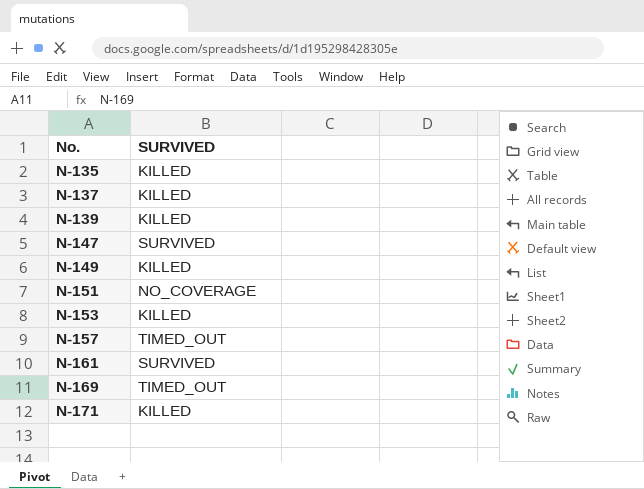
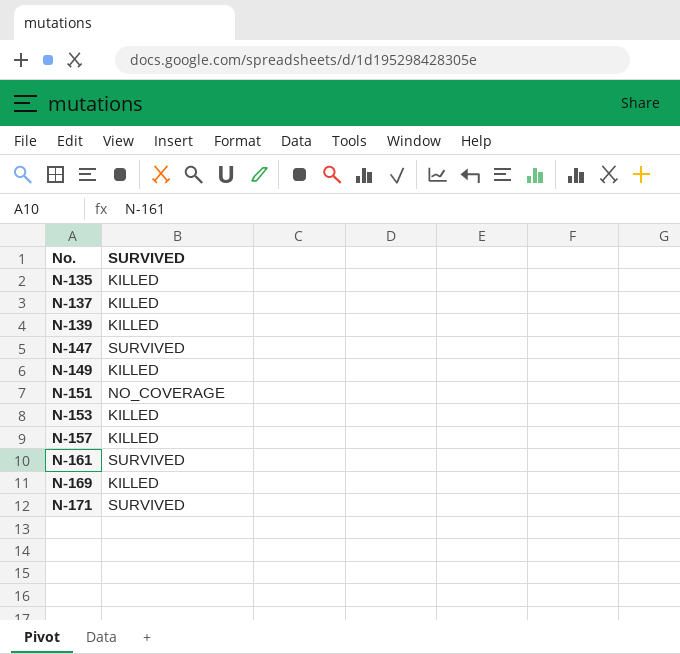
N-157 | SURVIVED: TIMED_OUT -> KILLED
N-169 | SURVIVED: TIMED_OUT -> KILLED
N-171 | SURVIVED: KILLED -> SURVIVED

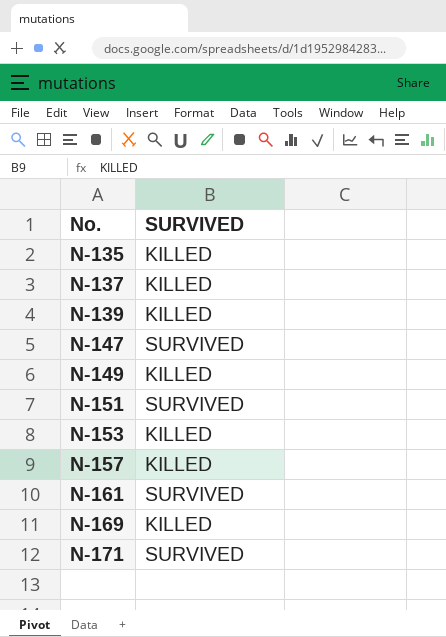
N-151 | SURVIVED: NO_COVERAGE -> SURVIVED

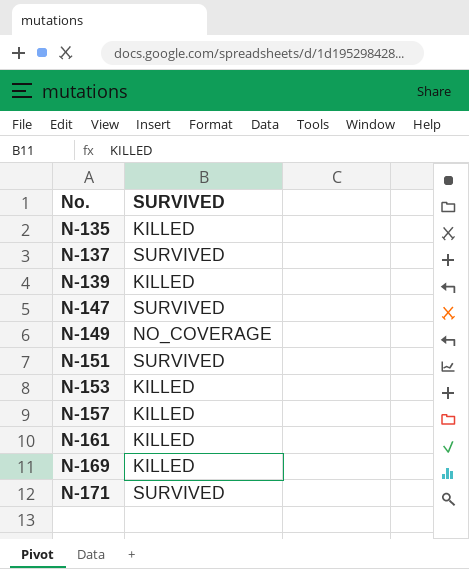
N-137 | SURVIVED: KILLED -> SURVIVED
N-149 | SURVIVED: KILLED -> NO_COVERAGE
N-161 | SURVIVED: SURVIVED -> KILLED

